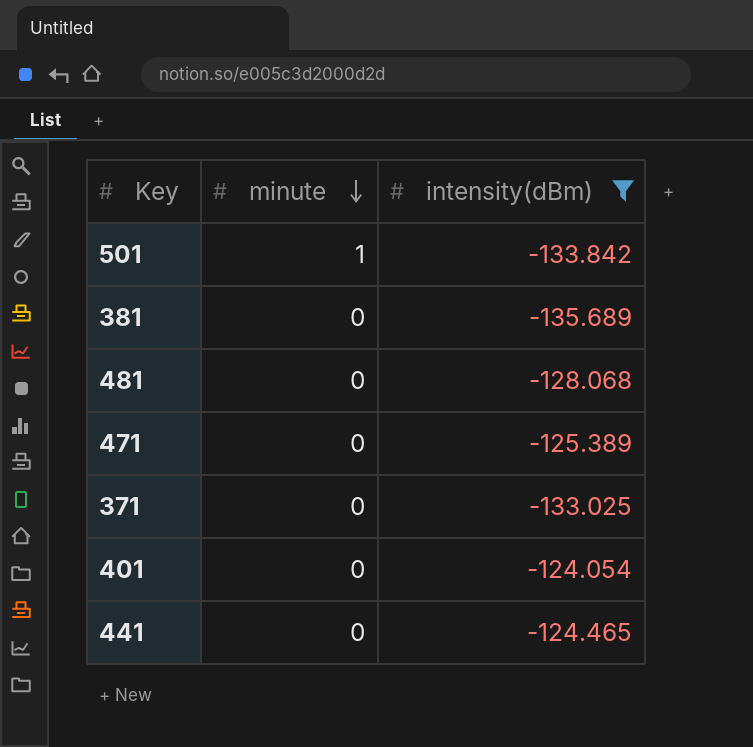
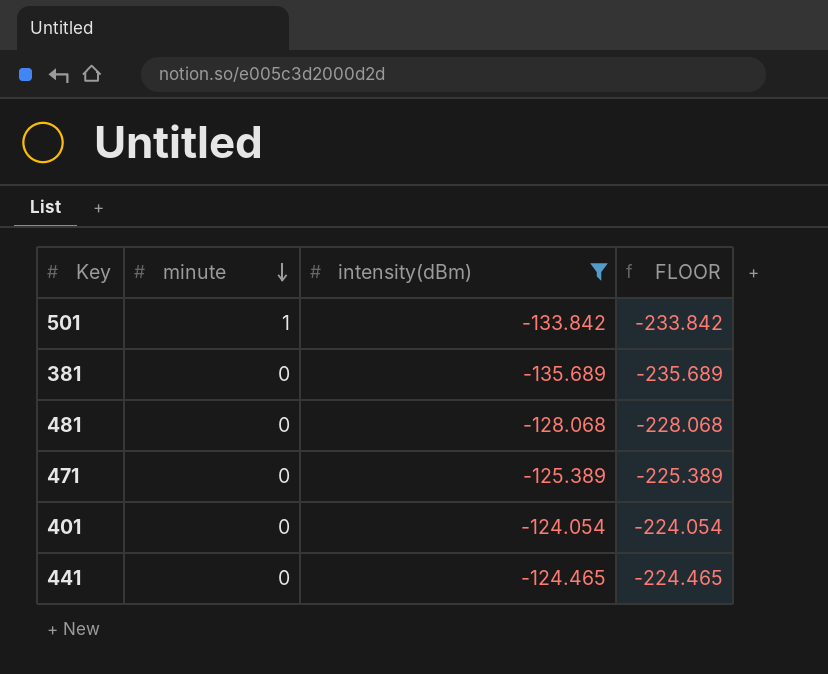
column FLOOR | formula: none -> [intensity(dBm)] - 100
row 371: 0 | -133.025 -> none

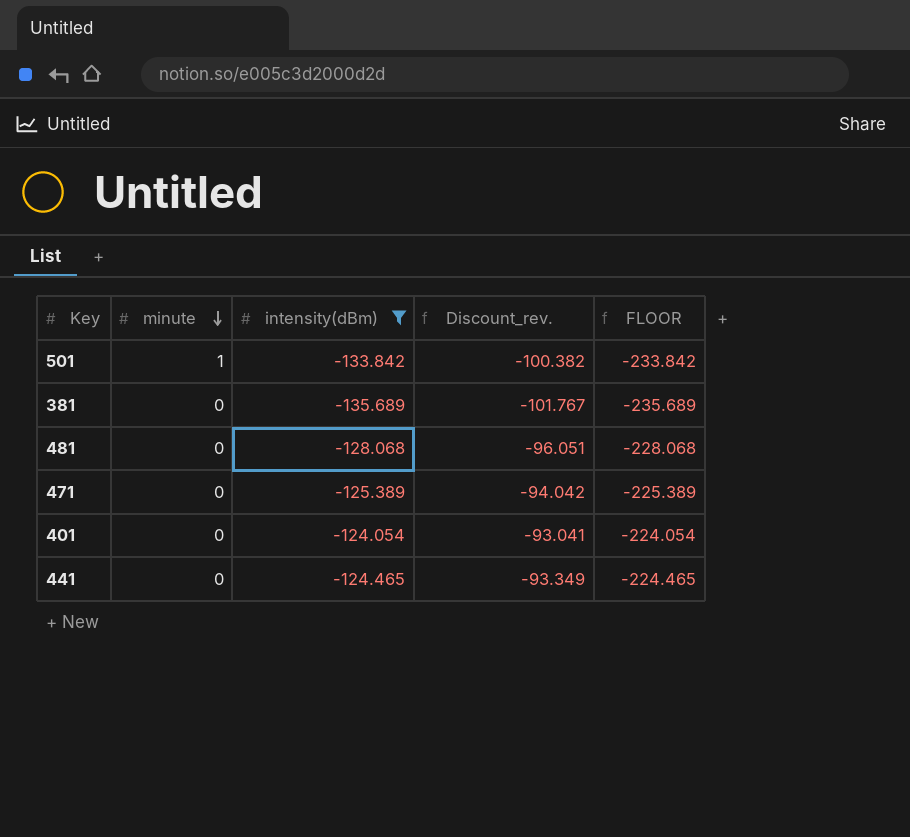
column Discount_rev. | formula: none -> [intensity(dBm)] * 0.75

